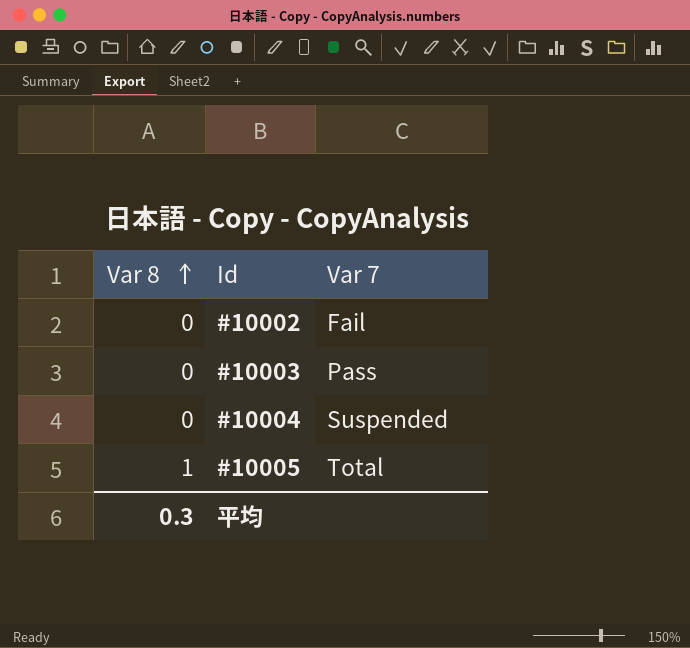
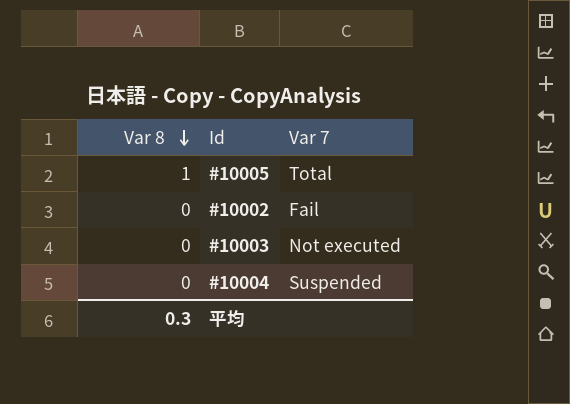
row order: Var 8 ascending -> Var 8 descending
#10003 | Var 7: Pass -> Not executed

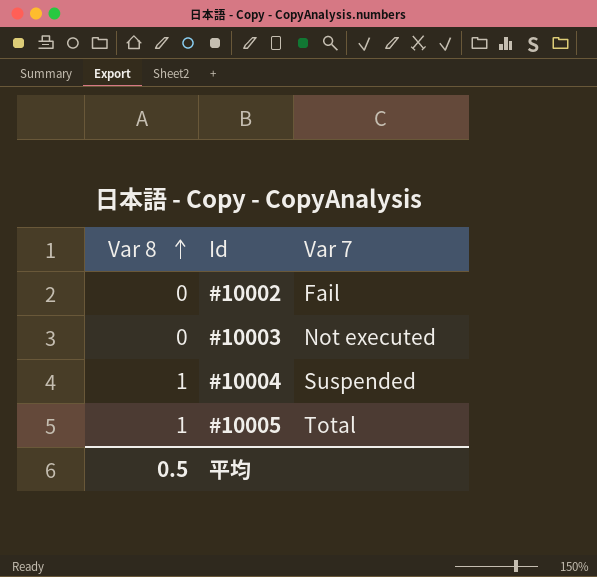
row order: Var 8 descending -> Var 8 ascending
#10004 | Var 8: 0 -> 1
平均 | Var 8: 0.3 -> 0.5

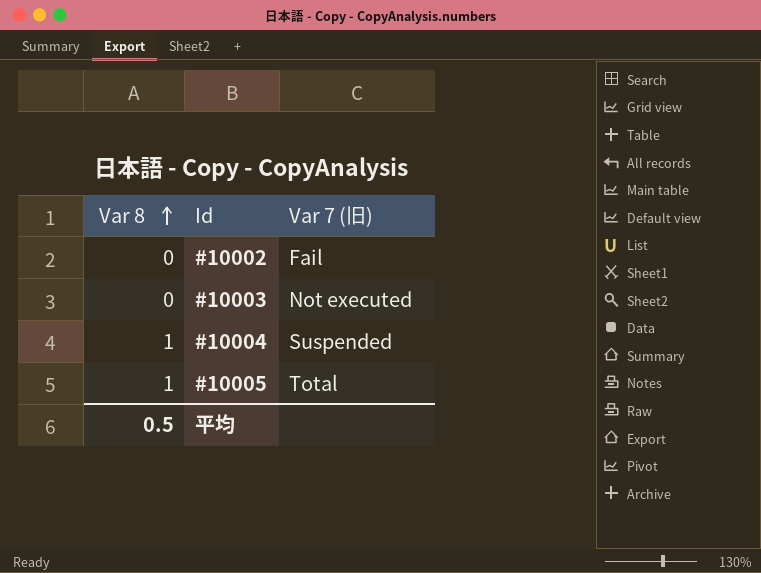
column name: Var 7 -> Var 7 (旧)

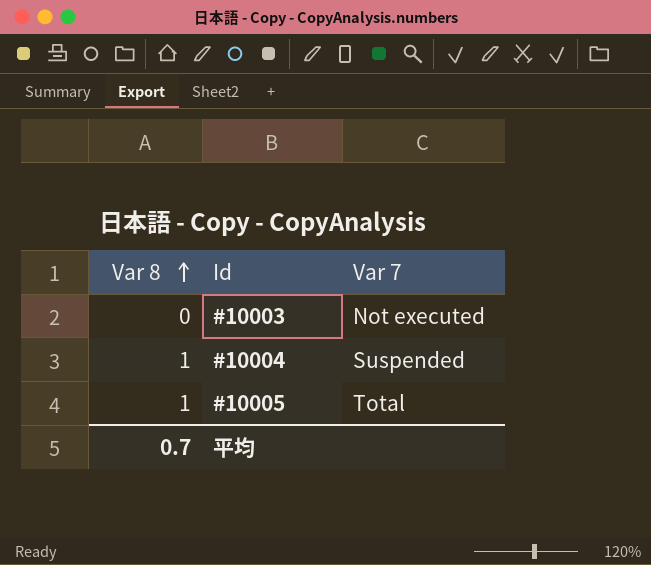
column name: Var 7 (旧) -> Var 7
row #10002: 0 | Fail -> none
平均 | Var 8: 0.5 -> 0.7

